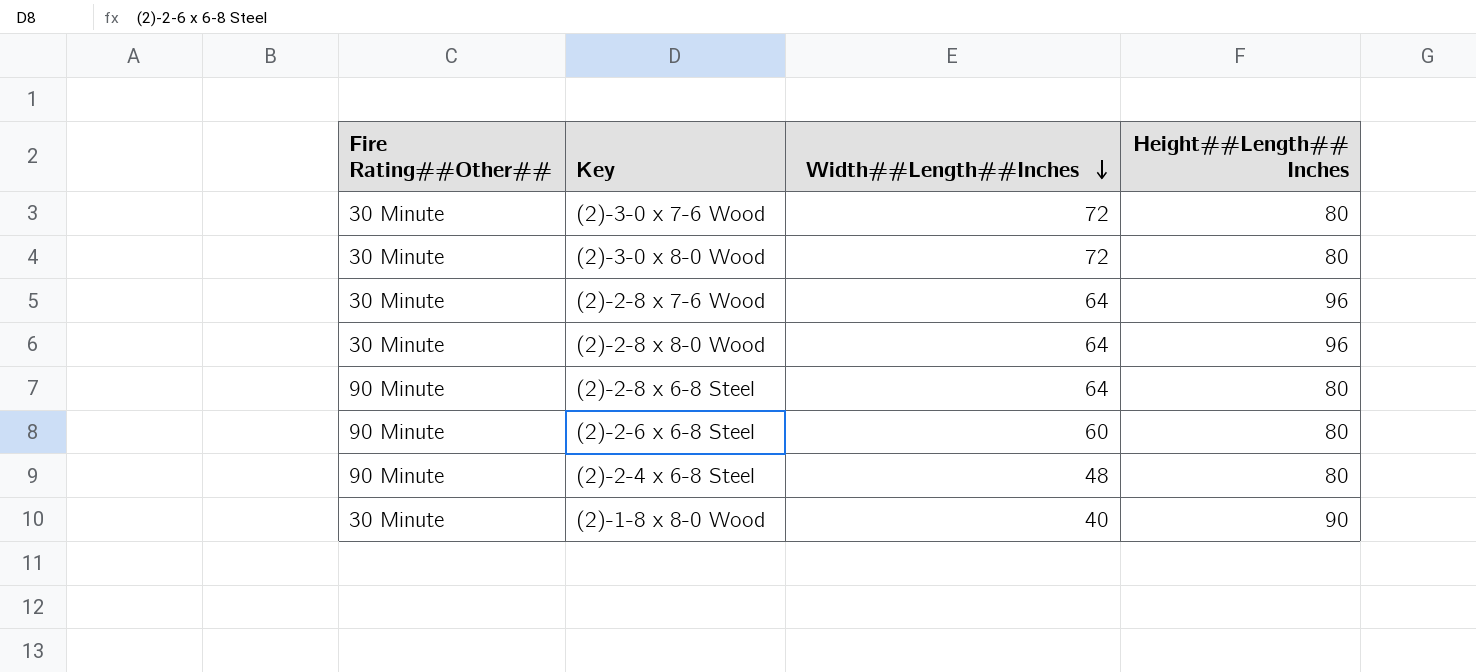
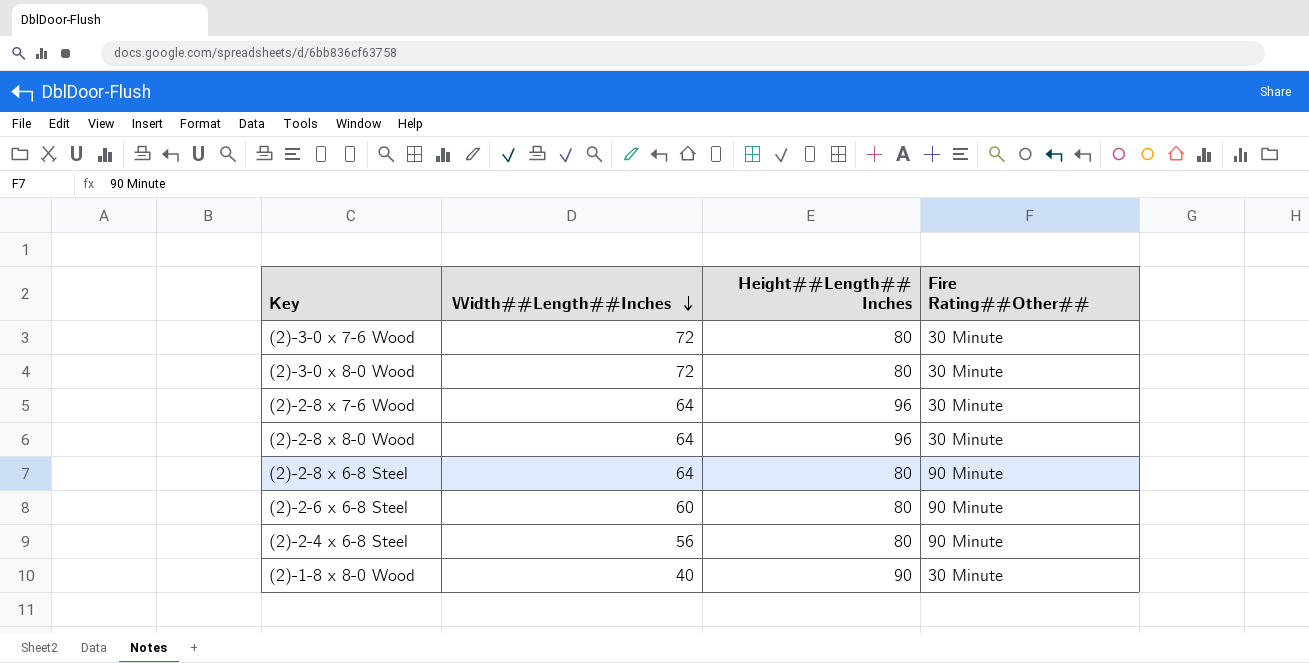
column Fire Rating##Other## | position: 1 -> 4
(2)-2-4 x 6-8 Steel | Width##Length##Inches: 48 -> 56

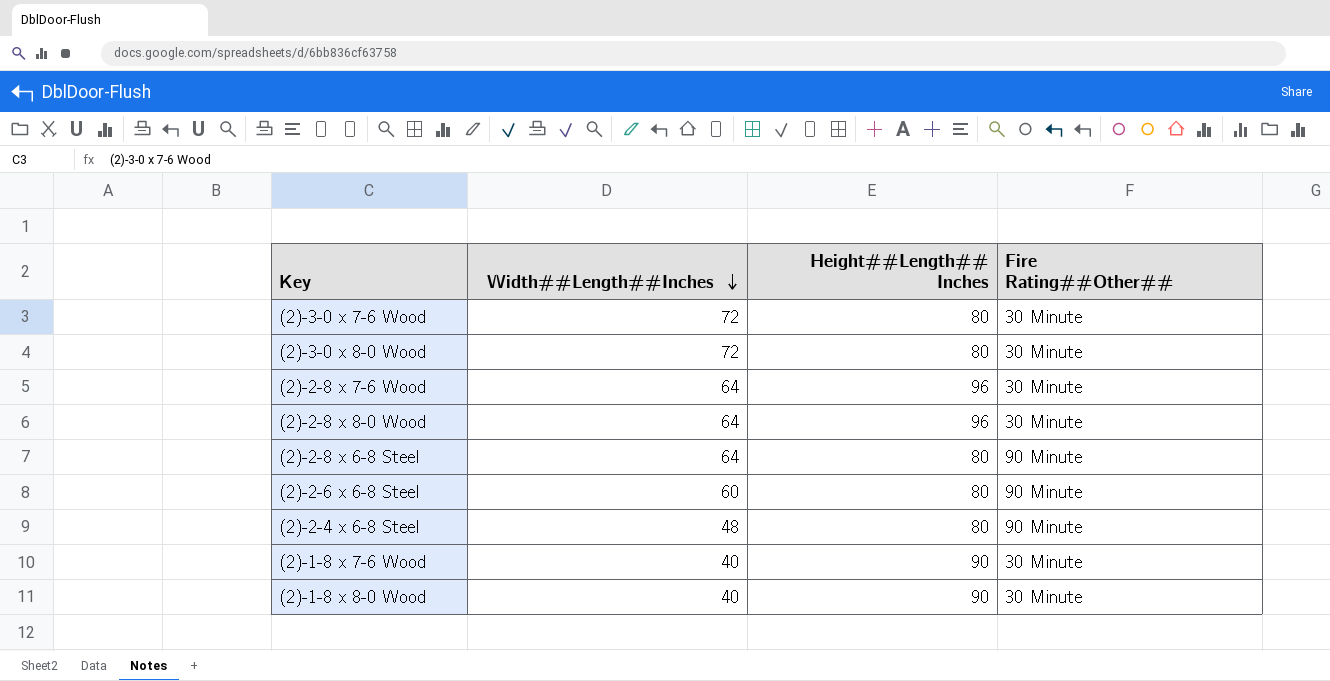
(2)-2-4 x 6-8 Steel | Width##Length##Inches: 56 -> 48
row (2)-1-8 x 7-6 Wood: none -> 40 | 90 | 30 Minute

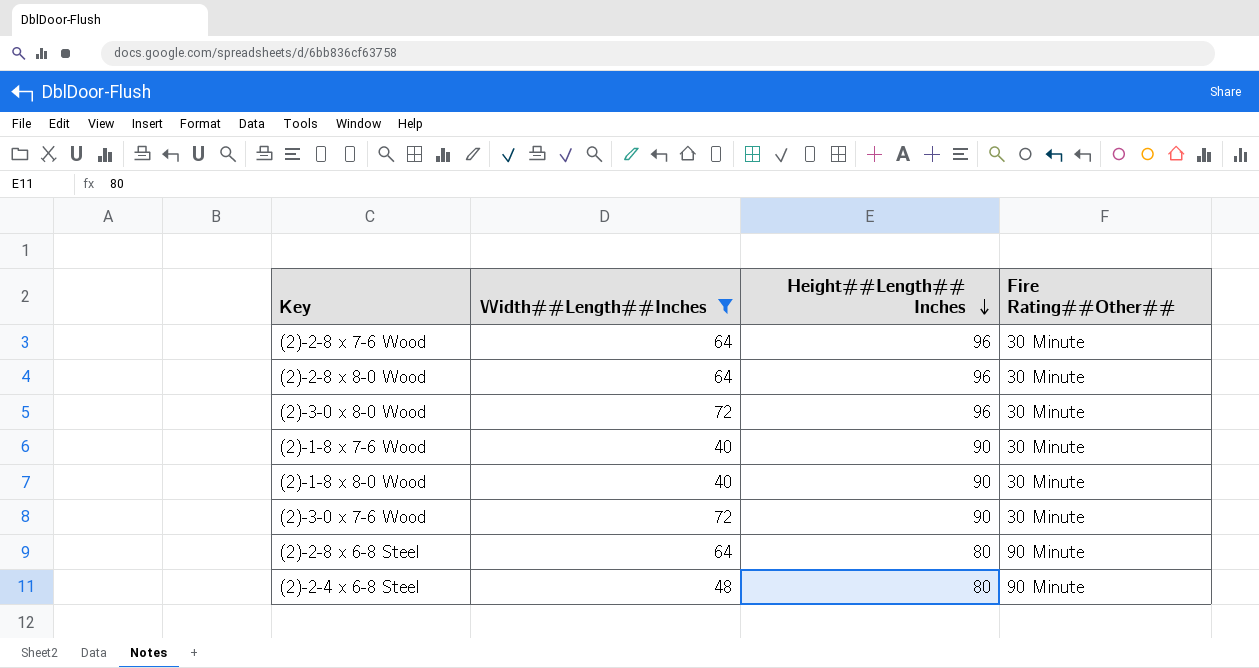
filter: none -> Width##Length##Inches != 60
row order: Width##Length##Inches descending -> Height##Length## Inches descending
(2)-3-0 x 8-0 Wood | Height##Length## Inches: 80 -> 96
(2)-3-0 x 7-6 Wood | Height##Length## Inches: 80 -> 90

